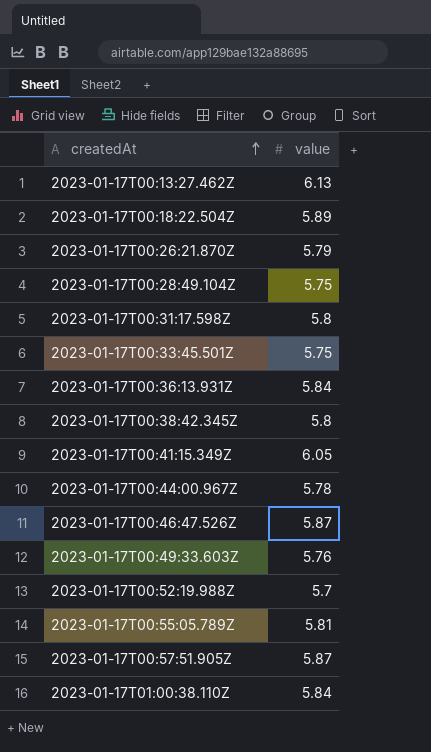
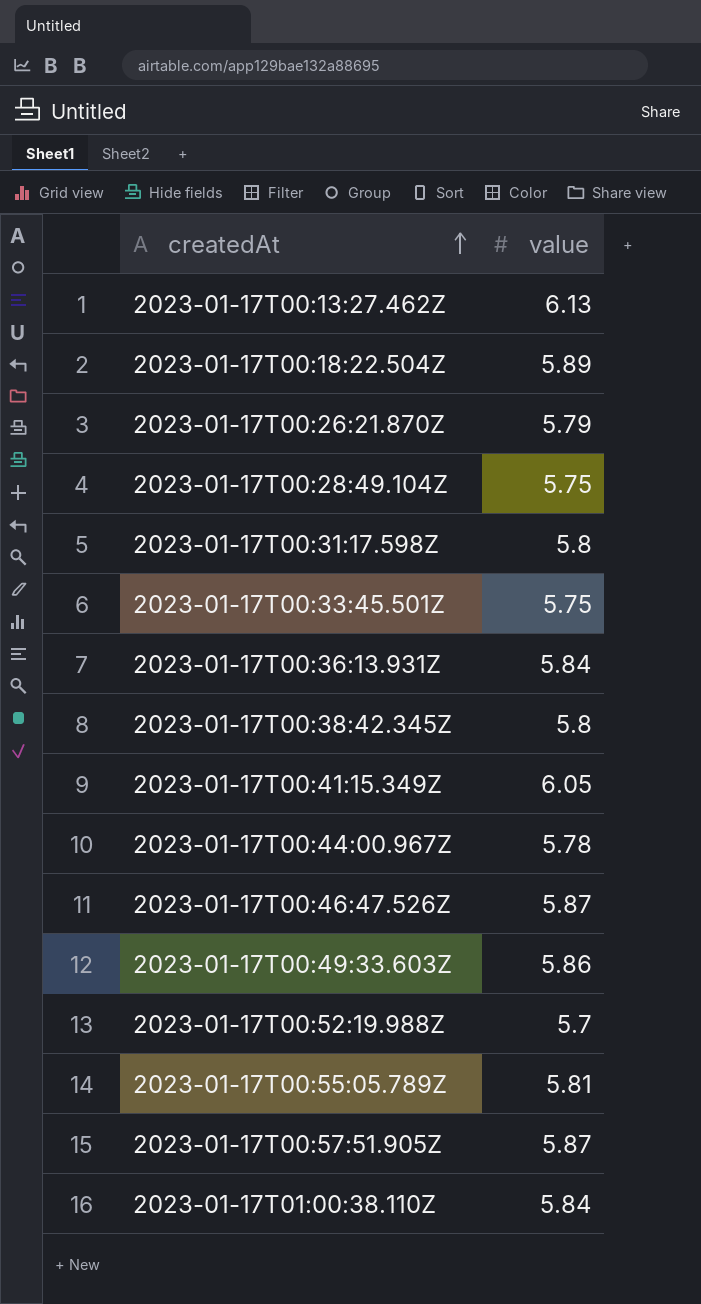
2023-01-17T00:49:33.603Z | value: 5.76 -> 5.86

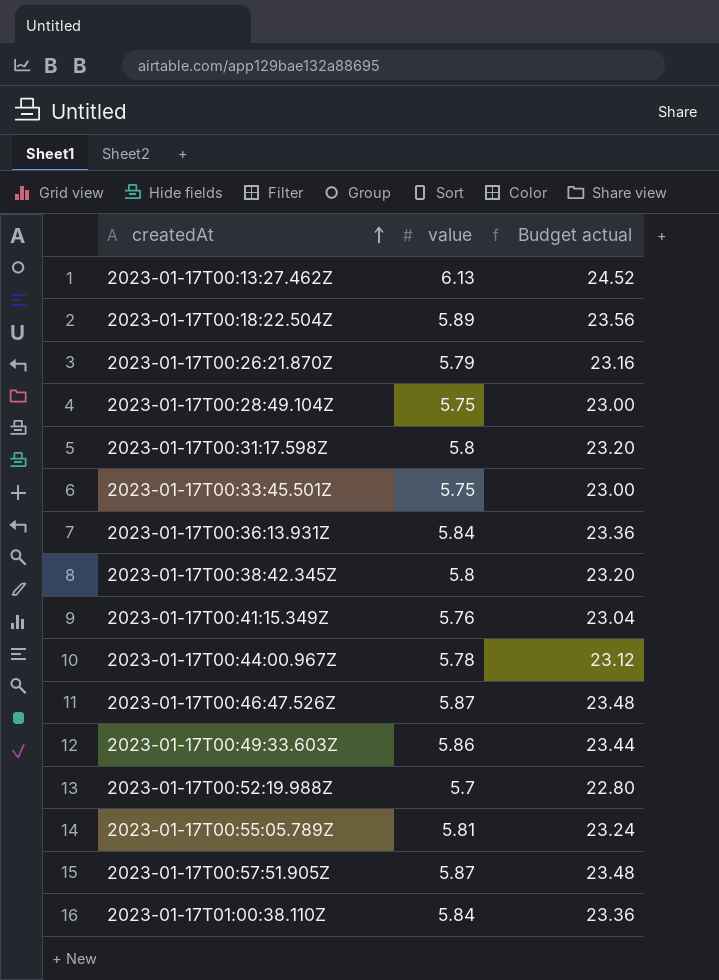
column Budget actual | formula: none -> [value] * 4
2023-01-17T00:41:15.349Z | value: 6.05 -> 5.76

